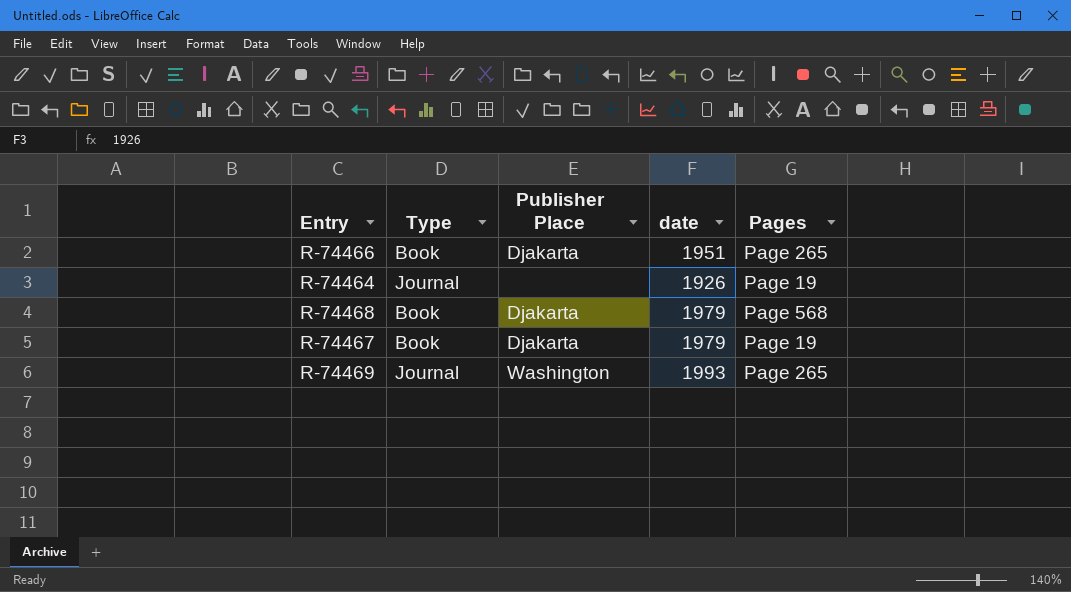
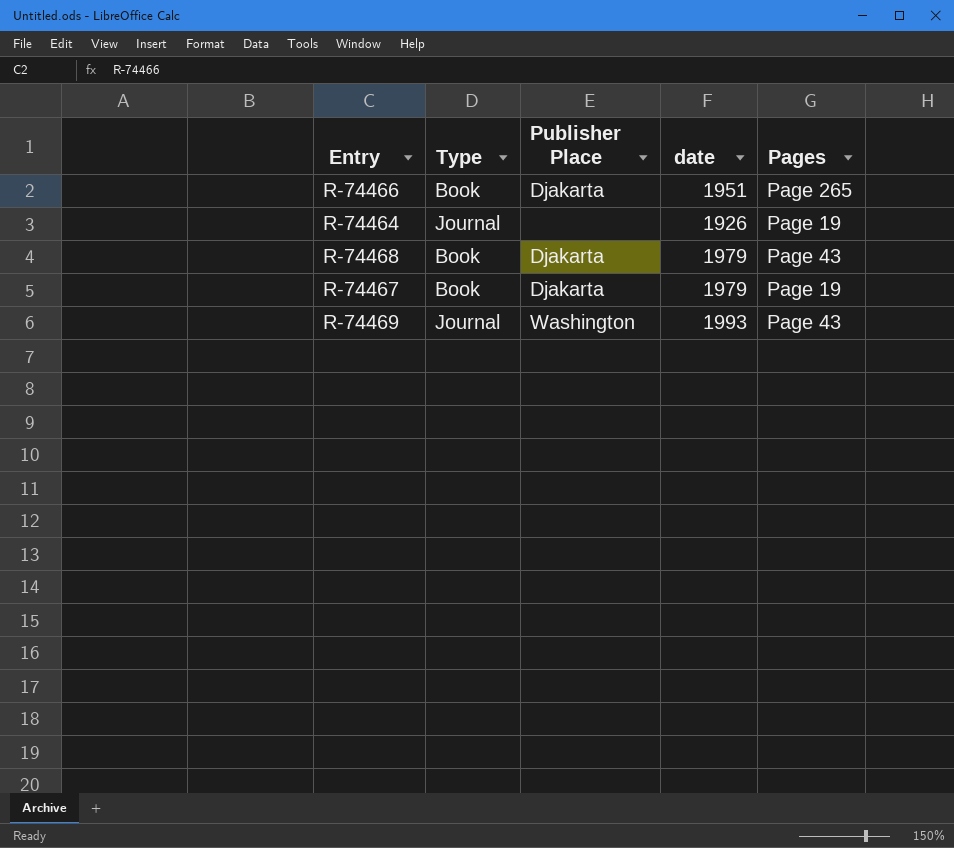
R-74468 | Pages: Page 568 -> Page 43
R-74469 | Pages: Page 265 -> Page 43

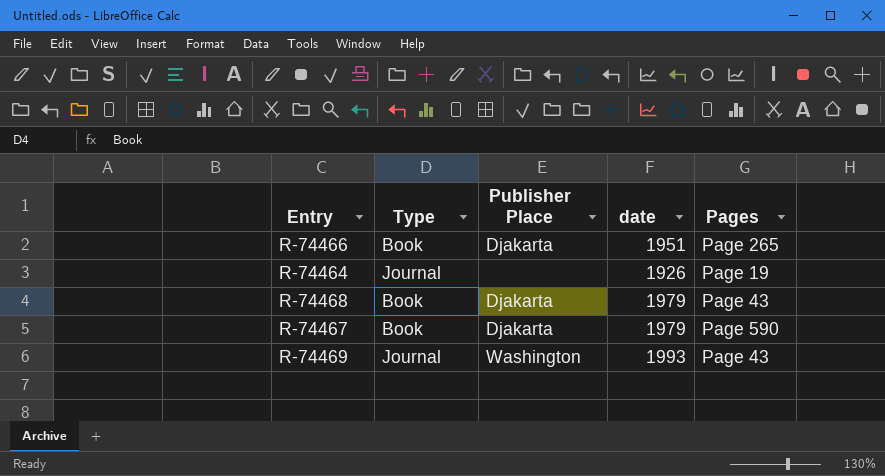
R-74467 | Pages: Page 19 -> Page 590

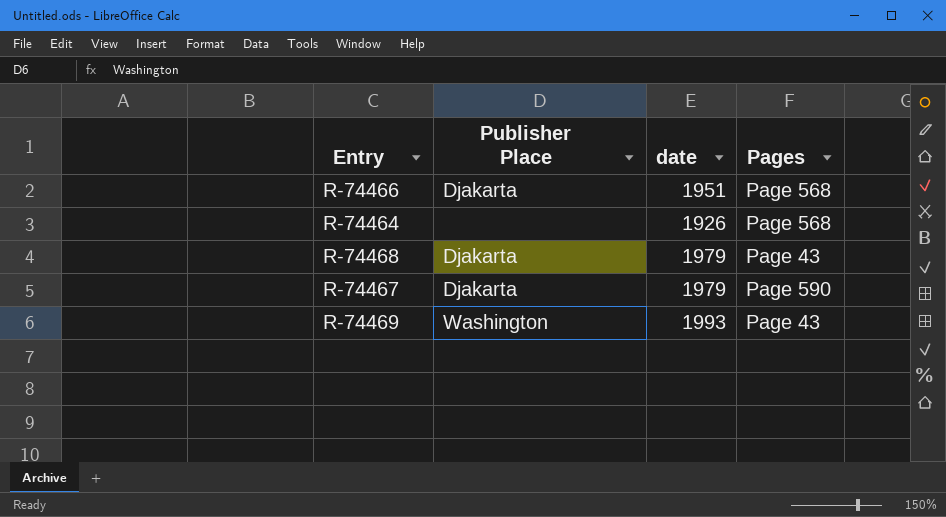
column Type | position: 2 -> none
R-74466 | Pages: Page 265 -> Page 568
R-74464 | Pages: Page 19 -> Page 568

